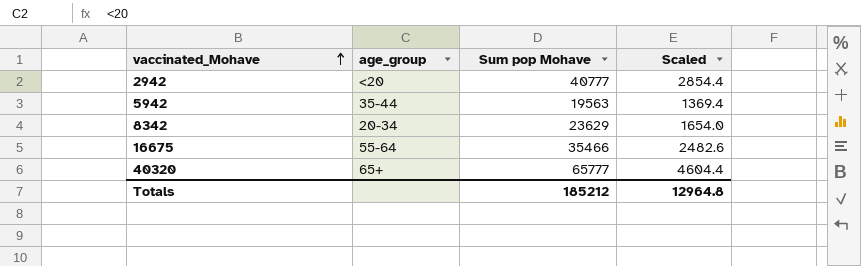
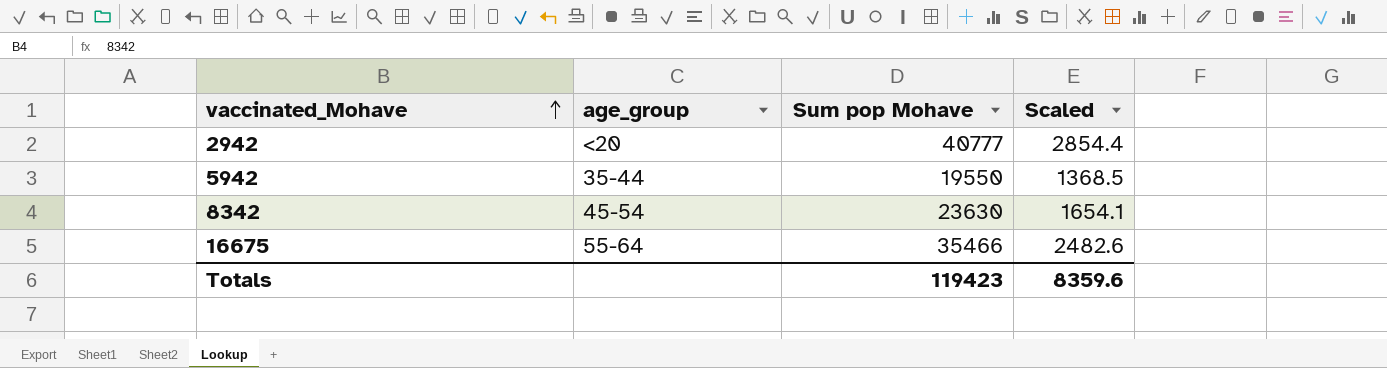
row 40320: 65+ | 65777 | 4604.4 -> none
5942 | Sum pop Mohave: 19563 -> 19550
5942 | Scaled: 1369.4 -> 1368.5
8342 | age_group: 20-34 -> 45-54
8342 | Sum pop Mohave: 23629 -> 23630
8342 | Scaled: 1654.0 -> 1654.1
Totals | Sum pop Mohave: 185212 -> 119423
Totals | Scaled: 12964.8 -> 8359.6

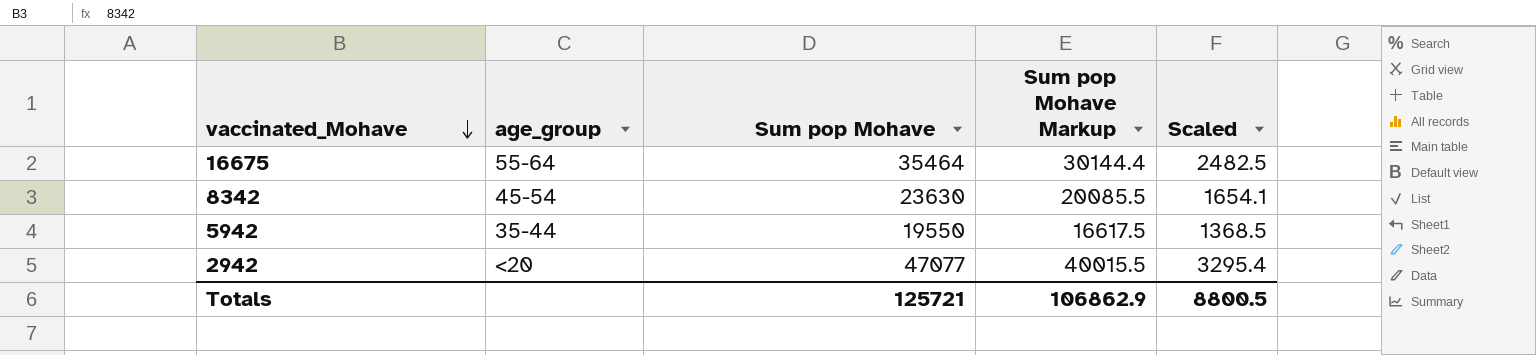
row order: vaccinated_Mohave ascending -> vaccinated_Mohave descending
column Sum pop Mohave Markup | formula: none -> [Sum pop Mohave] * 0.85
16675 | Sum pop Mohave: 35466 -> 35464
16675 | Scaled: 2482.6 -> 2482.5
2942 | Sum pop Mohave: 40777 -> 47077
2942 | Scaled: 2854.4 -> 3295.4
Totals | Sum pop Mohave: 119423 -> 125721
Totals | Scaled: 8359.6 -> 8800.5

